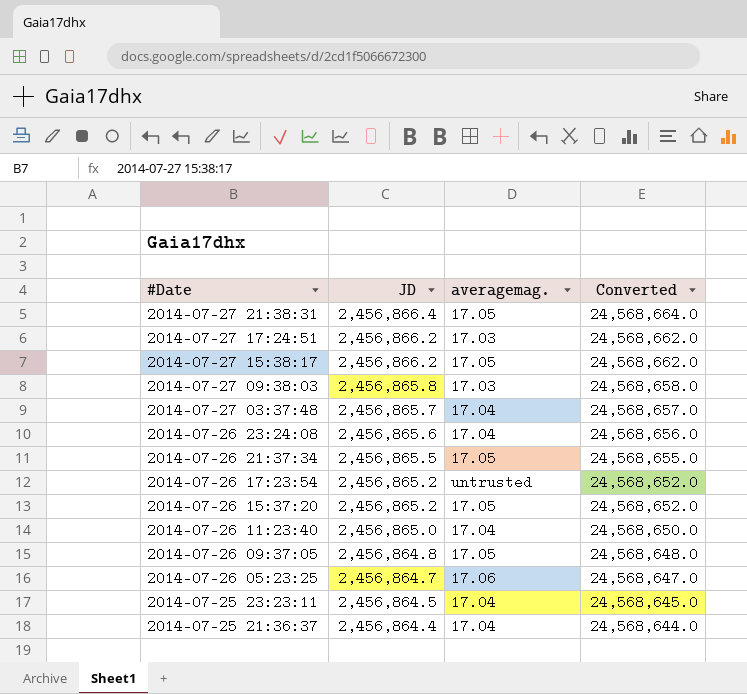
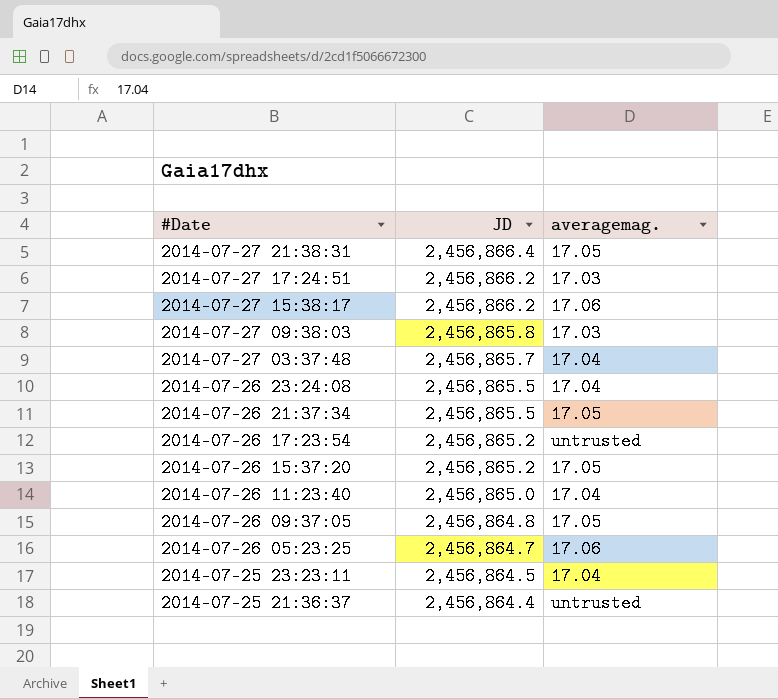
column Converted | formula: [JD] * 10 -> none
2014-07-27 15:38:17 | averagemag.: 17.05 -> 17.06
2014-07-26 23:24:08 | JD: 2,456,865.6 -> 2,456,865.5
2014-07-25 21:36:37 | averagemag.: 17.04 -> untrusted

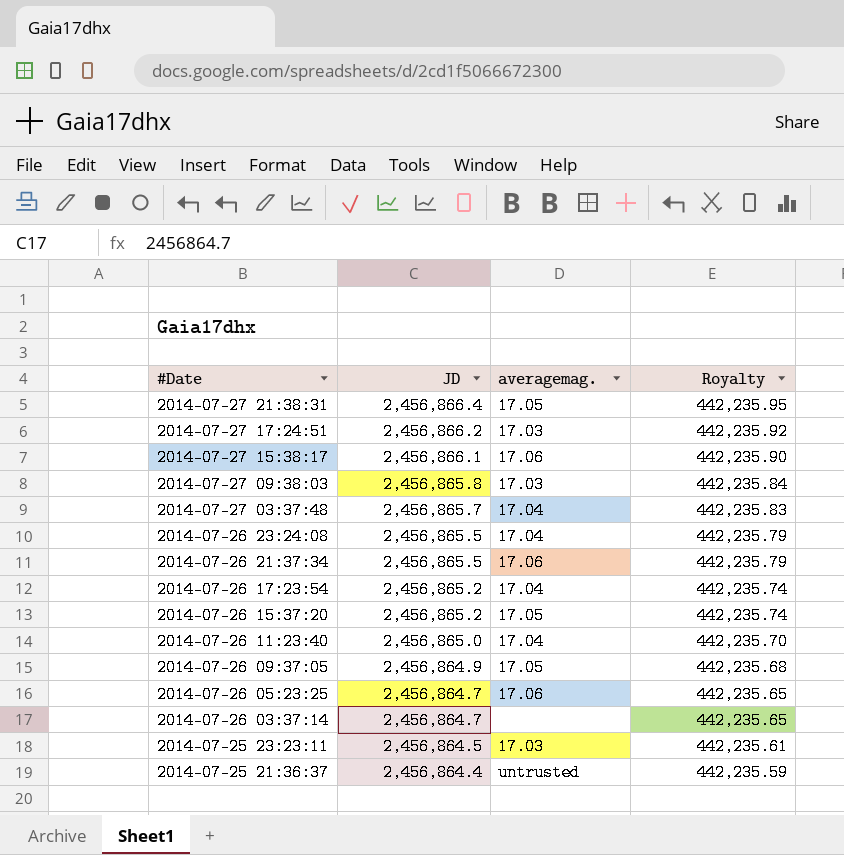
column Royalty | formula: none -> [JD] * 0.18
2014-07-27 15:38:17 | JD: 2,456,866.2 -> 2,456,866.1
2014-07-26 21:37:34 | averagemag.: 17.05 -> 17.06
2014-07-26 17:23:54 | averagemag.: untrusted -> 17.04
2014-07-26 09:37:05 | JD: 2,456,864.8 -> 2,456,864.9
row 2014-07-26 03:37:14: none -> 2,456,864.7 | none | 442,235.65
2014-07-25 23:23:11 | averagemag.: 17.04 -> 17.03

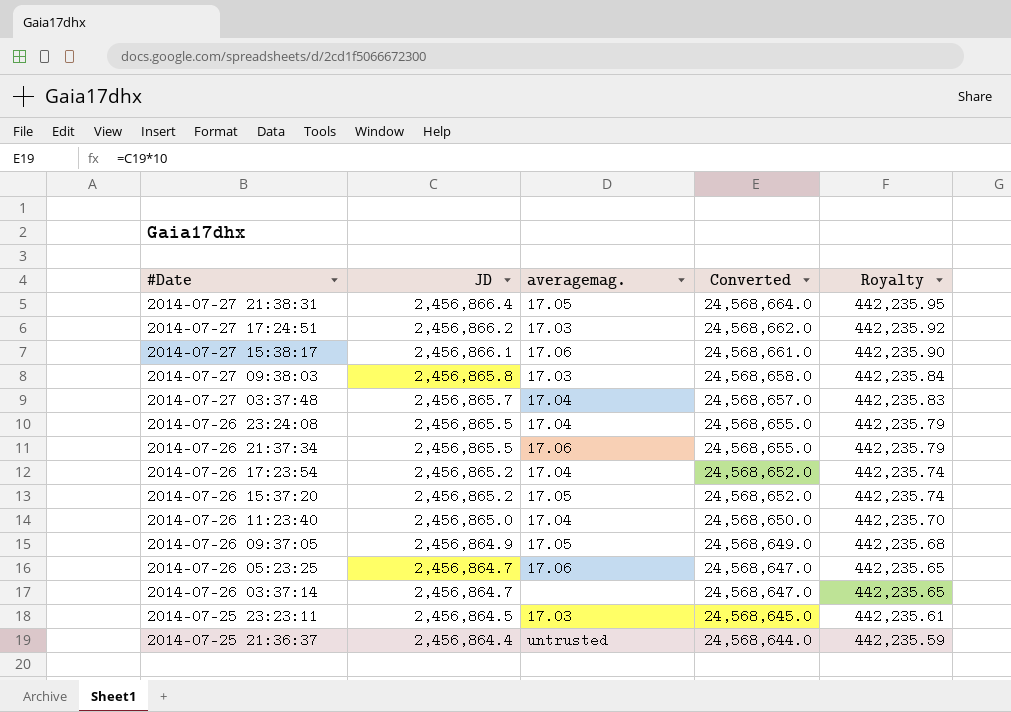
column Converted | formula: none -> [JD] * 10

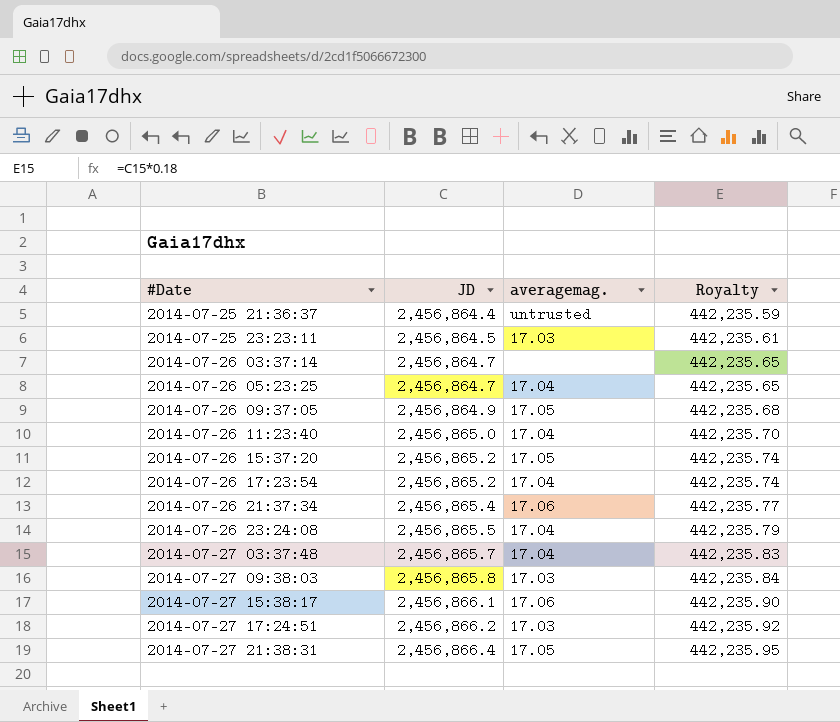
row order: #Date descending -> #Date ascending
column Converted | formula: [JD] * 10 -> none
2014-07-26 05:23:25 | averagemag.: 17.06 -> 17.04
2014-07-26 21:37:34 | JD: 2,456,865.5 -> 2,456,865.4
2014-07-26 21:37:34 | Royalty: 442,235.79 -> 442,235.77

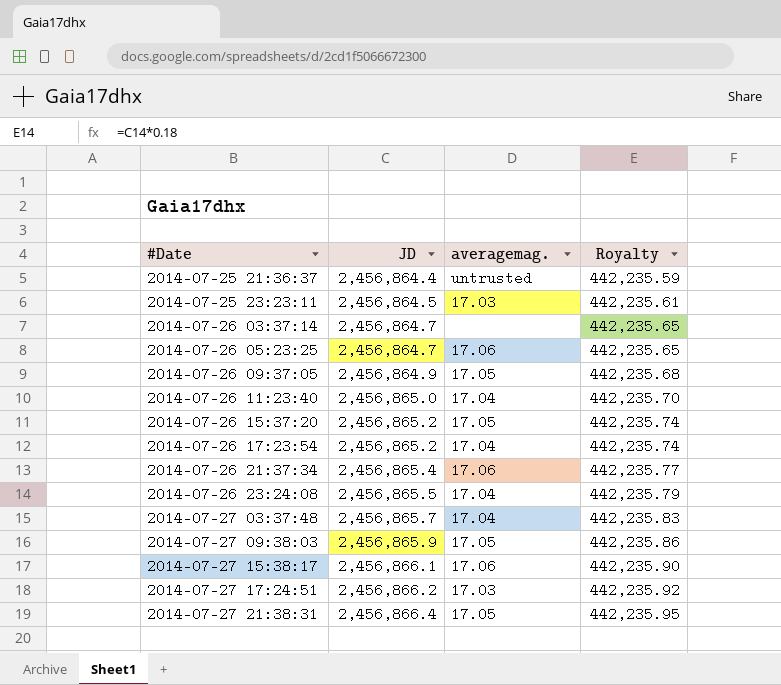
2014-07-26 05:23:25 | averagemag.: 17.04 -> 17.06
2014-07-27 09:38:03 | JD: 2,456,865.8 -> 2,456,865.9
2014-07-27 09:38:03 | averagemag.: 17.03 -> 17.05
2014-07-27 09:38:03 | Royalty: 442,235.84 -> 442,235.86

